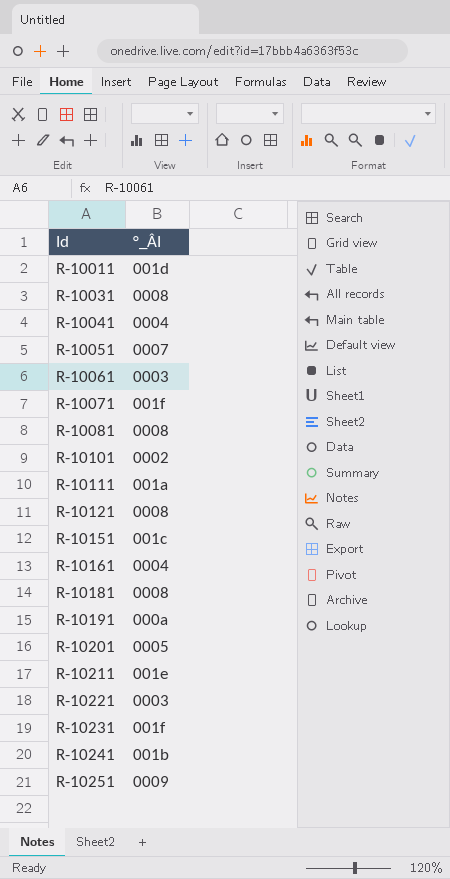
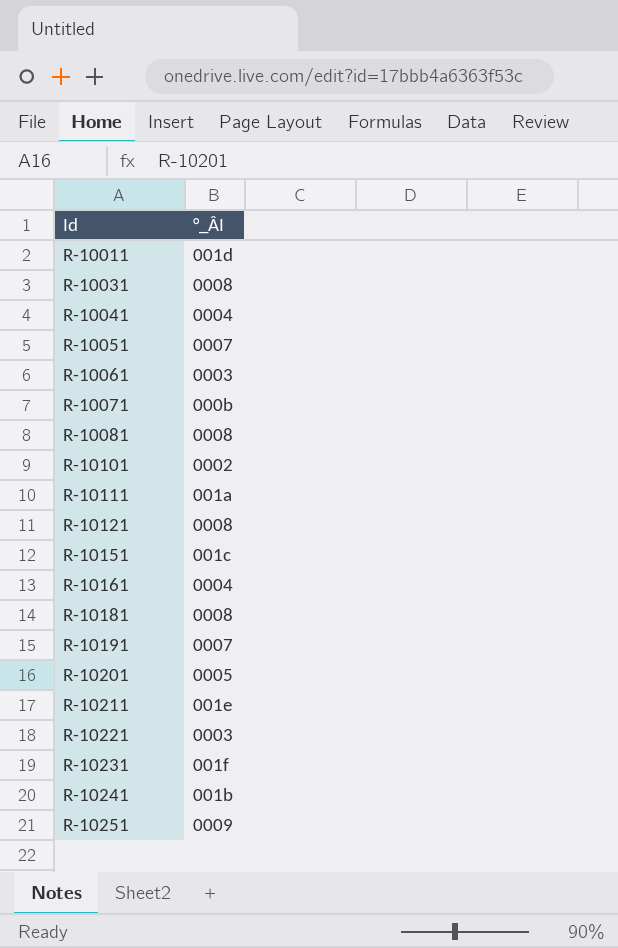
R-10071 | °_ÂI: 001f -> 000b
R-10191 | °_ÂI: 000a -> 0007

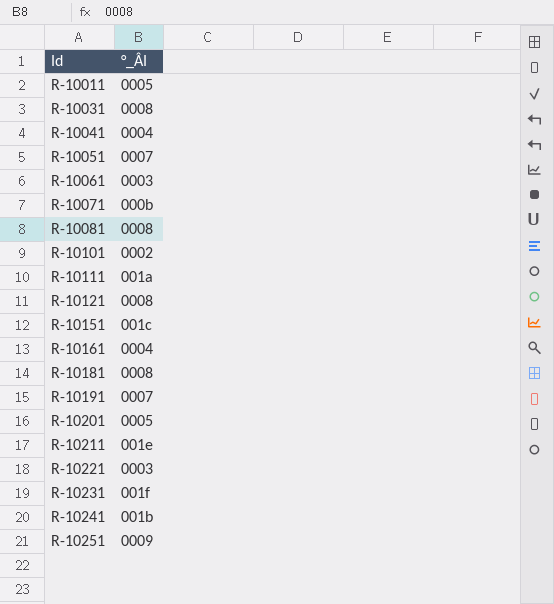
R-10011 | °_ÂI: 001d -> 0005

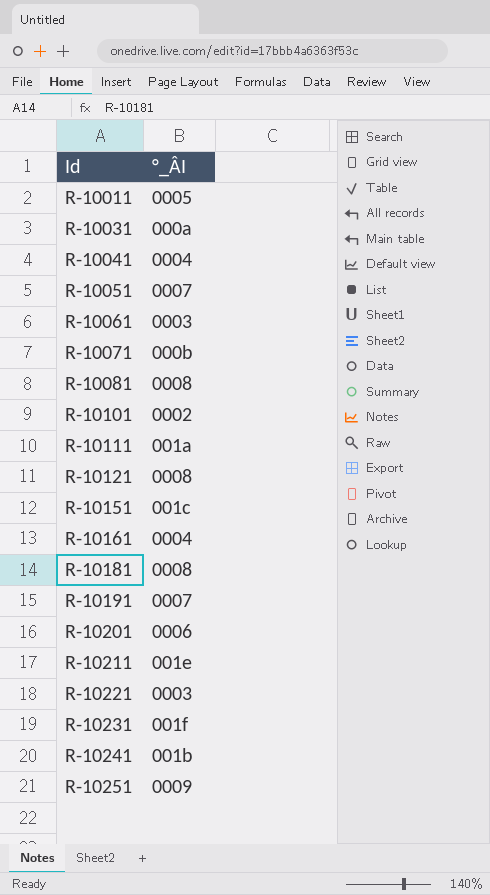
R-10031 | °_ÂI: 0008 -> 000a
R-10201 | °_ÂI: 0005 -> 0006

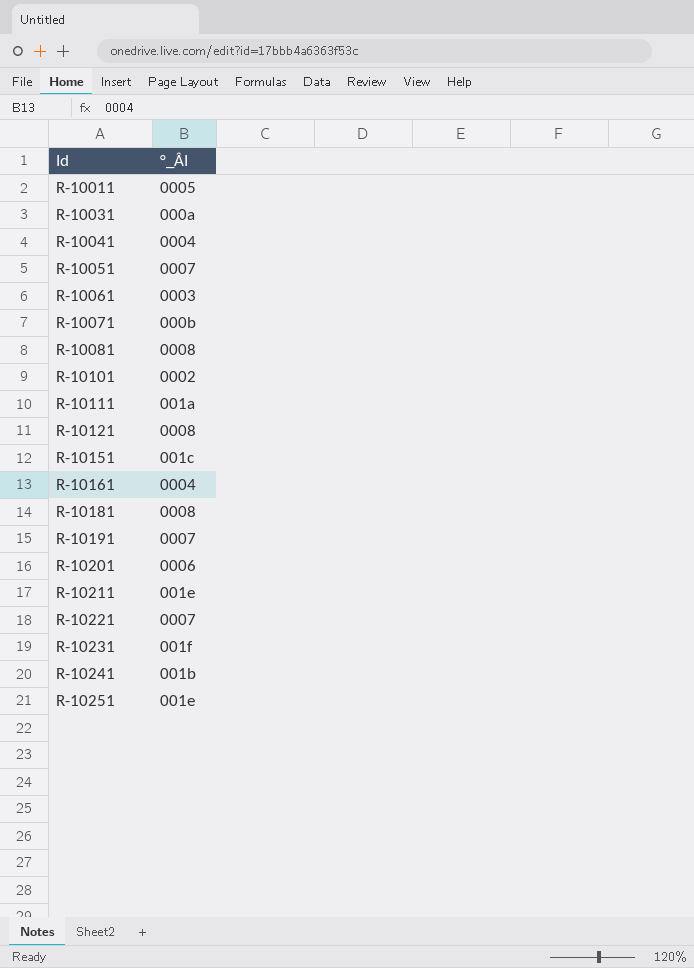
R-10221 | °_ÂI: 0003 -> 0007
R-10251 | °_ÂI: 0009 -> 001e

